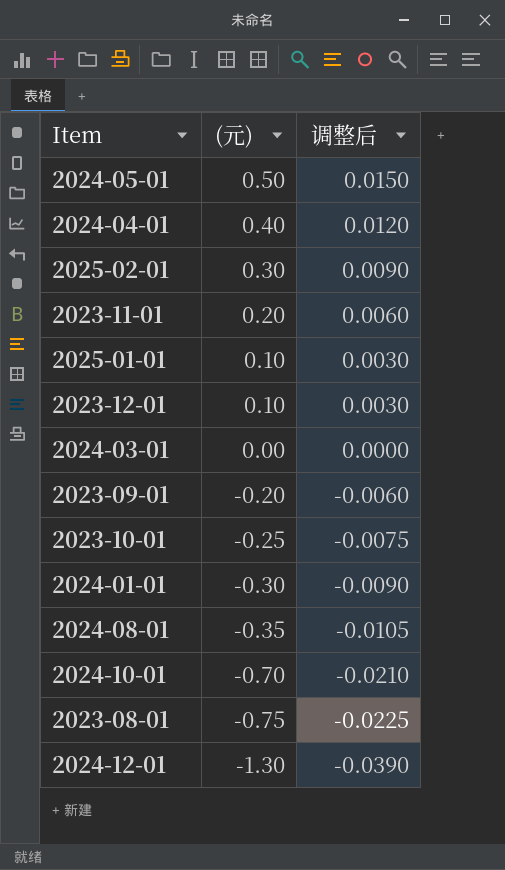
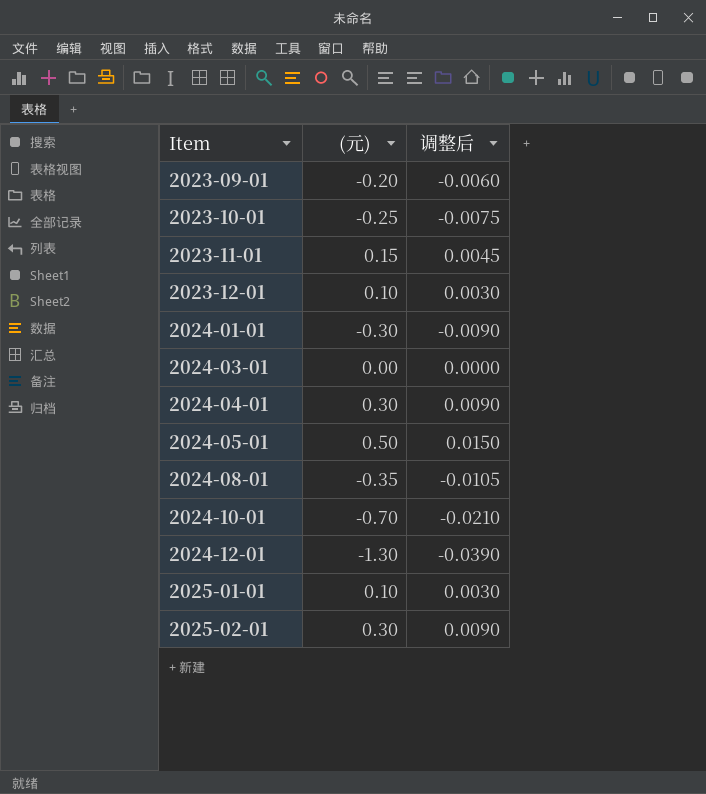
row order: (元) descending -> Item ascending
row 2023-08-01: -0.75 | -0.0225 -> none
2023-11-01 | (元): 0.20 -> 0.15
2023-11-01 | 调整后: 0.0060 -> 0.0045
2024-04-01 | (元): 0.40 -> 0.30
2024-04-01 | 调整后: 0.0120 -> 0.0090

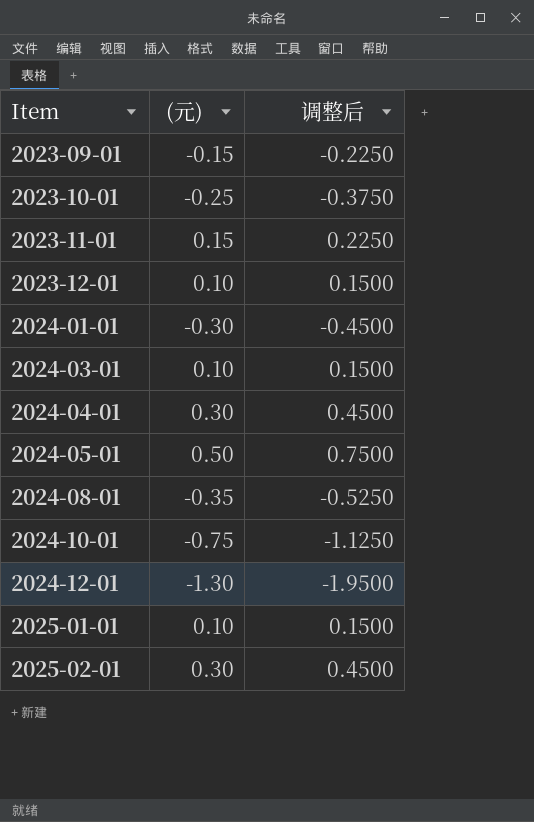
column 调整后 | formula: [(元)] * 0.03 -> [(元)] * 1.5
2023-09-01 | (元): -0.20 -> -0.15
2024-03-01 | (元): 0.00 -> 0.10
2024-10-01 | (元): -0.70 -> -0.75

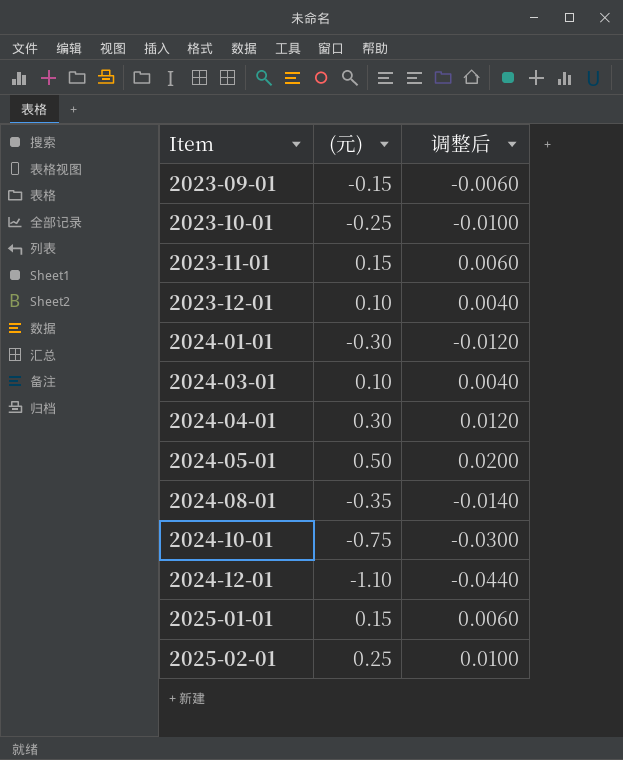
column 调整后 | formula: [(元)] * 1.5 -> [(元)] * 0.04
2024-12-01 | (元): -1.30 -> -1.10
2025-01-01 | (元): 0.10 -> 0.15
2025-02-01 | (元): 0.30 -> 0.25

